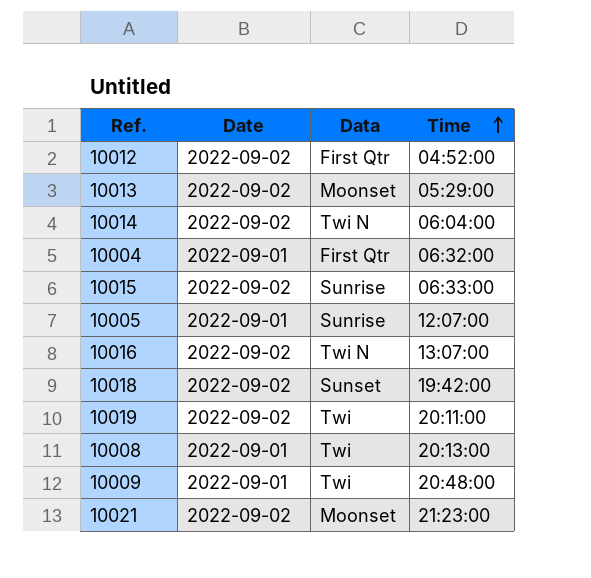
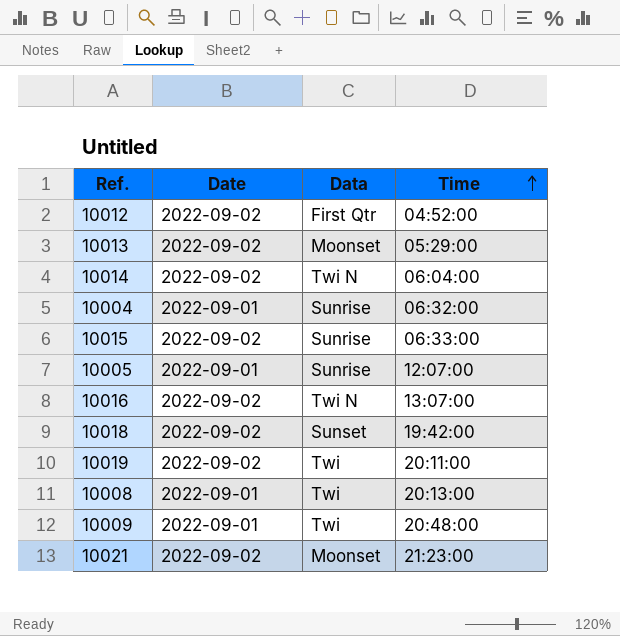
10004 | Data: First Qtr -> Sunrise

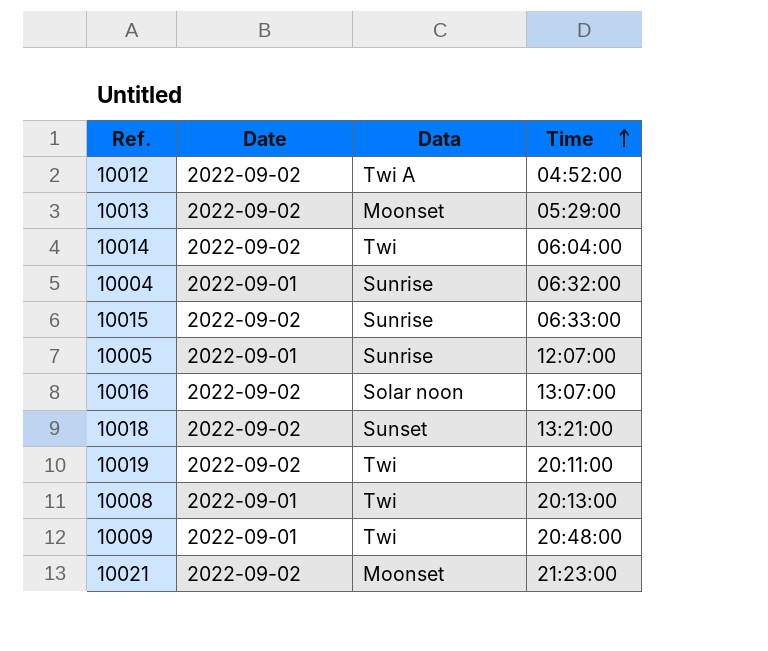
10012 | Data: First Qtr -> Twi A
10014 | Data: Twi N -> Twi
10016 | Data: Twi N -> Solar noon
10018 | Time: 19:42:00 -> 13:21:00

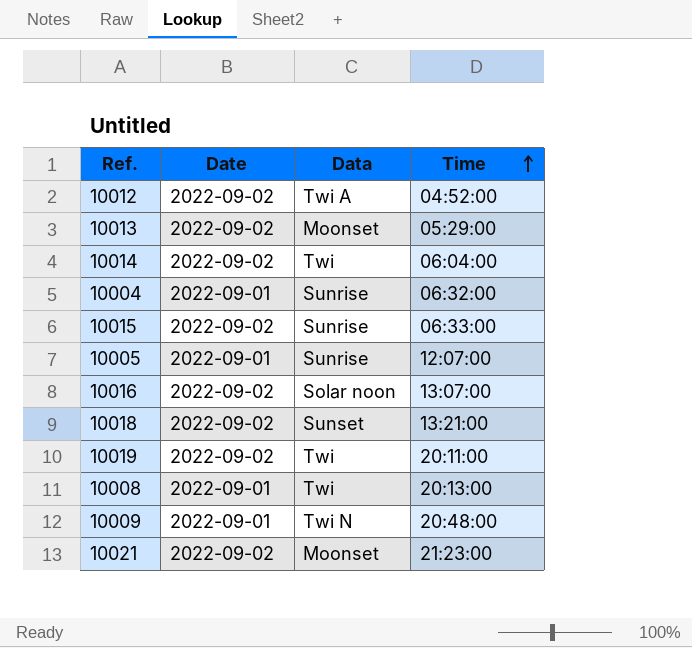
10009 | Data: Twi -> Twi N

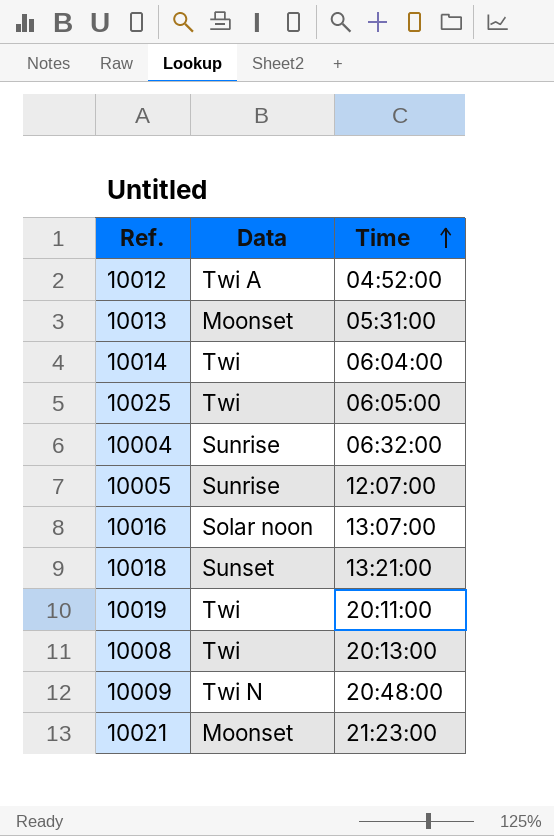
column Date | position: 2 -> none
row 10015: 2022-09-02 | Sunrise | 06:33:00 -> none
10013 | Time: 05:29:00 -> 05:31:00
row 10025: none -> Twi | 06:05:00

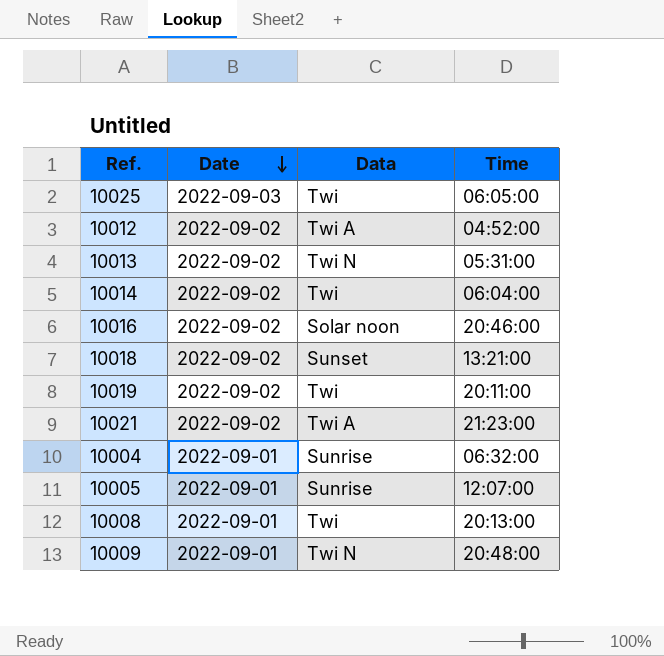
row order: Time ascending -> Date descending
column Date | position: none -> 2
10013 | Data: Moonset -> Twi N
10016 | Time: 13:07:00 -> 20:46:00
10021 | Data: Moonset -> Twi A

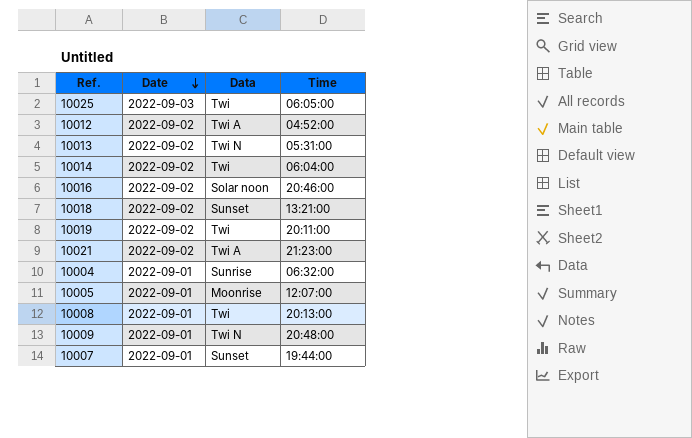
10005 | Data: Sunrise -> Moonrise
row 10007: none -> 2022-09-01 | Sunset | 19:44:00

